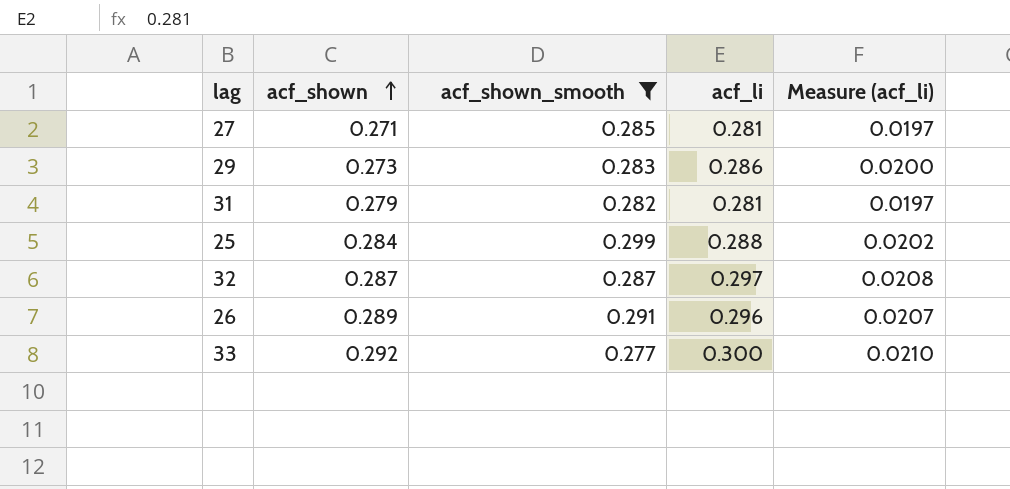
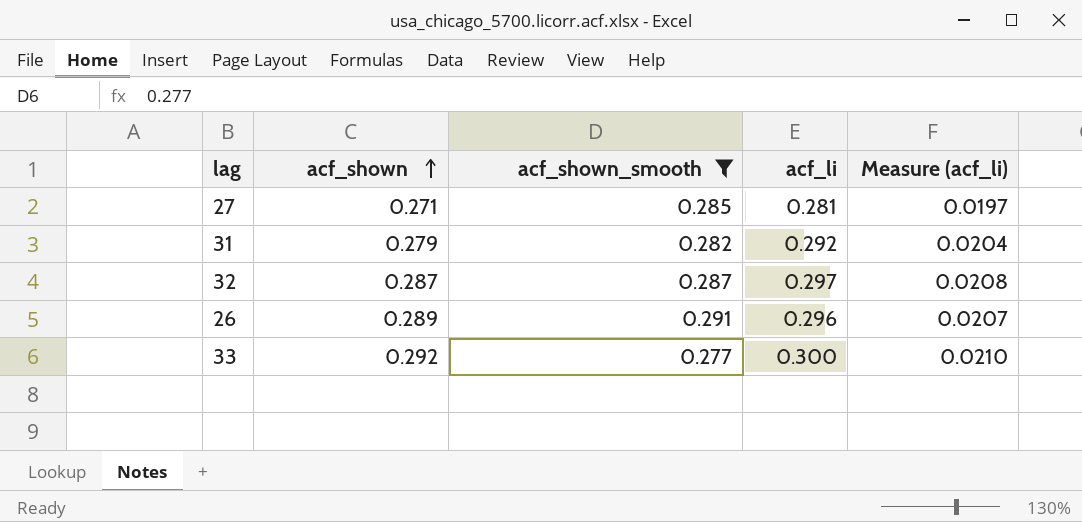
row 29: 0.273 | 0.283 | 0.286 | 0.0200 -> none
row 25: 0.284 | 0.299 | 0.288 | 0.0202 -> none
31 | acf_li: 0.281 -> 0.292
31 | Measure (acf_li): 0.0197 -> 0.0204

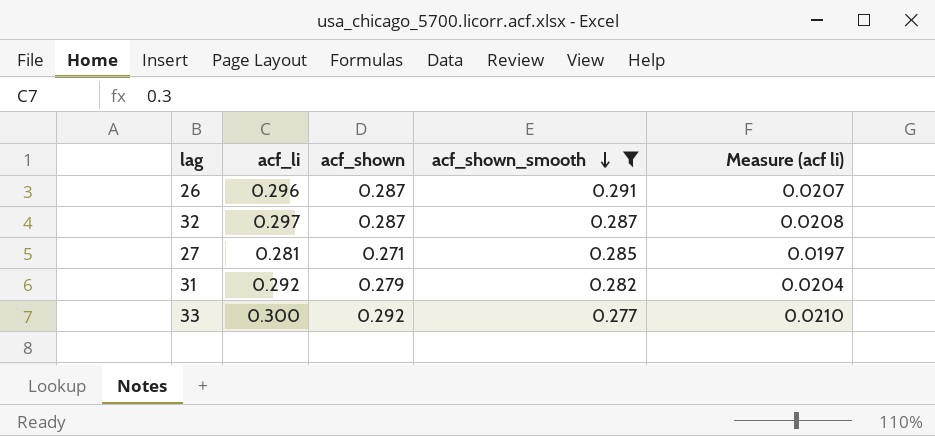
row order: acf_shown ascending -> acf_shown_smooth descending
column acf_li | position: 4 -> 2
column name: Measure (acf_li) -> Measure (acf li)
26 | acf_shown: 0.289 -> 0.287

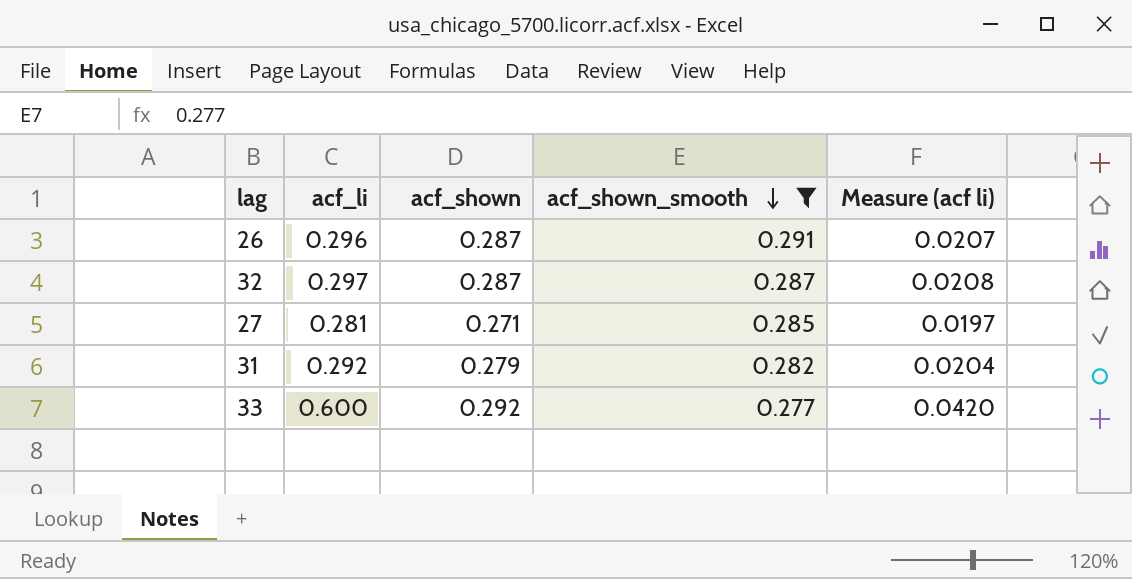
33 | acf_li: 0.300 -> 0.600
33 | Measure (acf li): 0.0210 -> 0.0420

